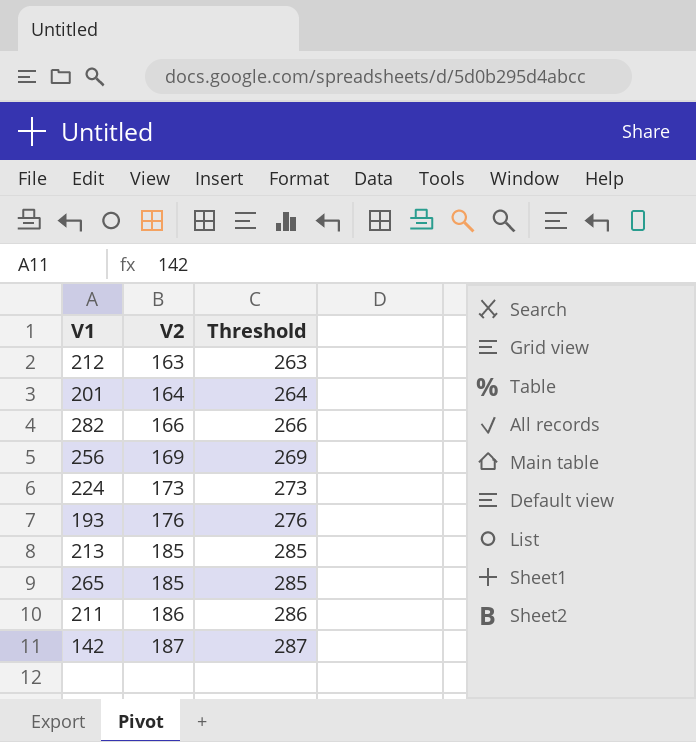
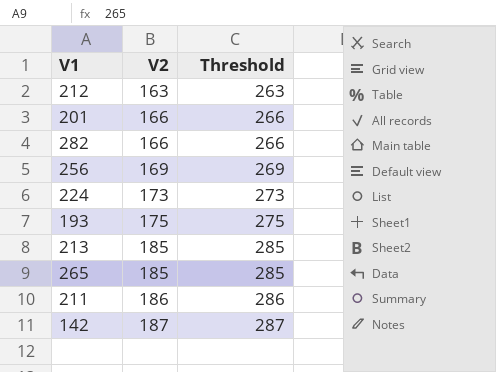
201 | V2: 164 -> 166
201 | Threshold: 264 -> 266
193 | V2: 176 -> 175
193 | Threshold: 276 -> 275

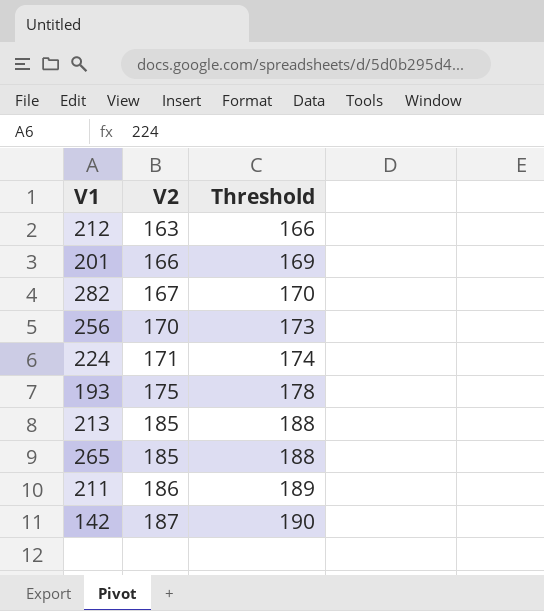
column Threshold | formula: [V2] + 100 -> [V2] + 3
282 | V2: 166 -> 167
256 | V2: 169 -> 170
224 | V2: 173 -> 171

